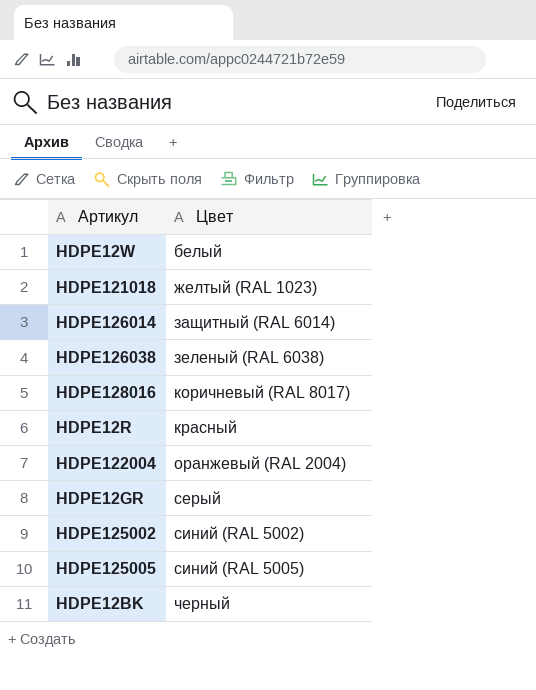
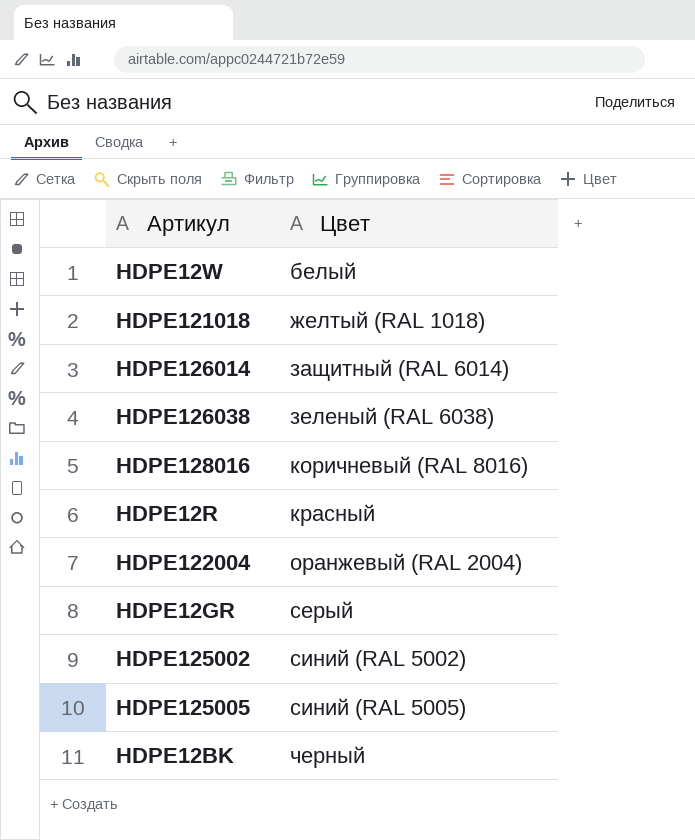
HDPE121018 | Цвет: желтый (RAL 1023) -> желтый (RAL 1018)
HDPE128016 | Цвет: коричневый (RAL 8017) -> коричневый (RAL 8016)

